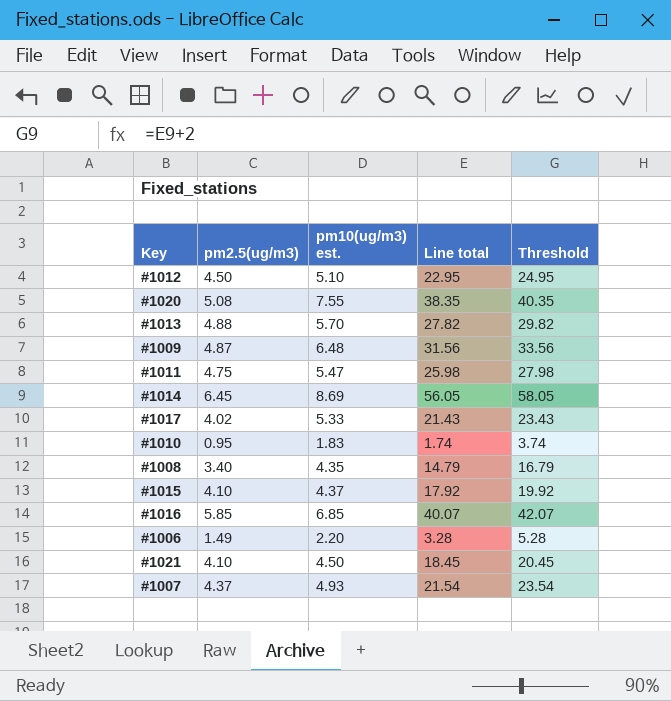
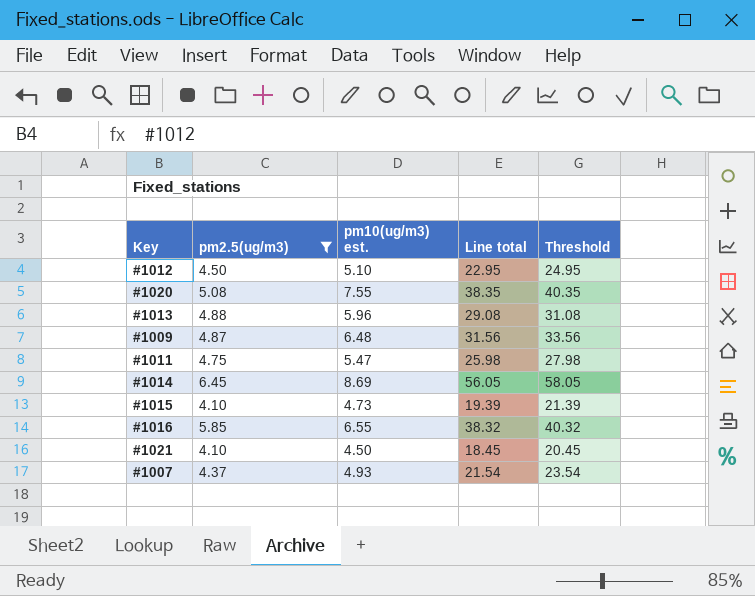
filter: none -> pm2.5(ug/m3) >= 4.10
#1013 | pm10(ug/m3) est.: 5.70 -> 5.96
#1013 | Line total: 27.82 -> 29.08
#1013 | Threshold: 29.82 -> 31.08
#1015 | pm10(ug/m3) est.: 4.37 -> 4.73
#1015 | Line total: 17.92 -> 19.39
#1015 | Threshold: 19.92 -> 21.39
#1016 | pm10(ug/m3) est.: 6.85 -> 6.55
#1016 | Line total: 40.07 -> 38.32
#1016 | Threshold: 42.07 -> 40.32

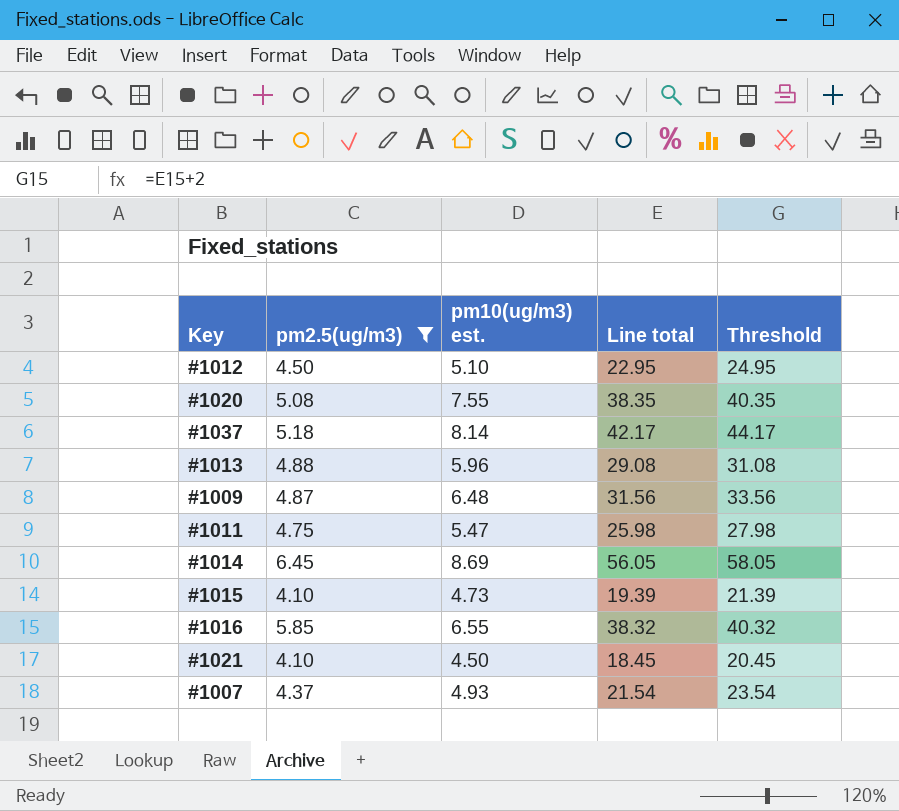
row #1037: none -> 5.18 | 8.14 | 42.17 | 44.17

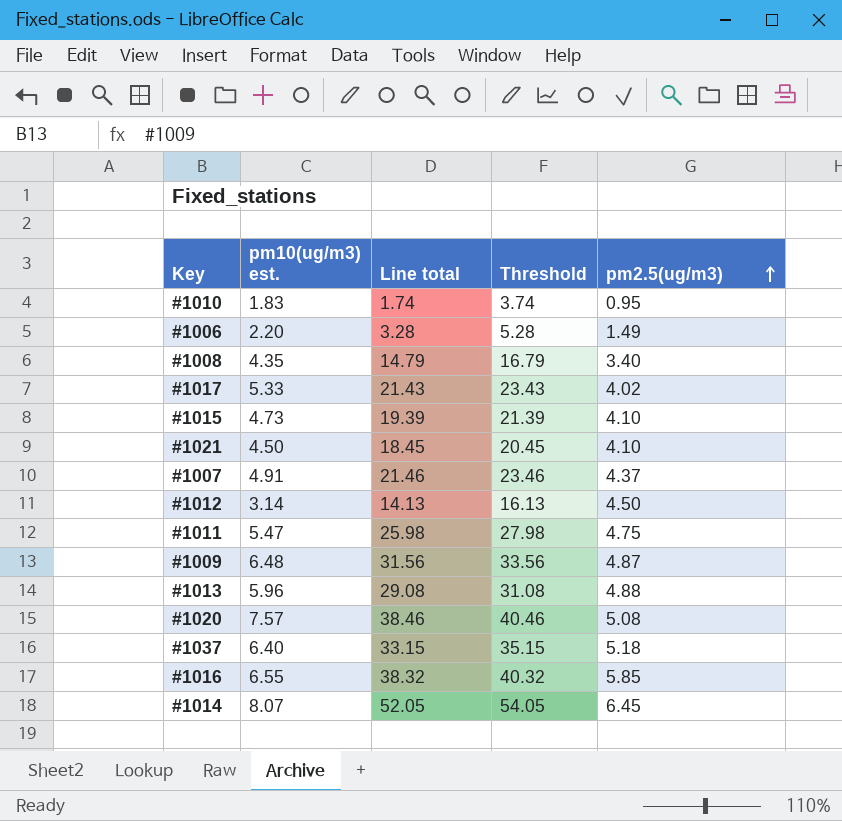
filter: pm2.5(ug/m3) >= 4.10 -> none
row order: none -> pm2.5(ug/m3) ascending
column pm2.5(ug/m3) | position: 2 -> 5
#1007 | pm10(ug/m3) est.: 4.93 -> 4.91
#1007 | Line total: 21.54 -> 21.46
#1007 | Threshold: 23.54 -> 23.46
#1012 | pm10(ug/m3) est.: 5.10 -> 3.14
#1012 | Line total: 22.95 -> 14.13
#1012 | Threshold: 24.95 -> 16.13
#1020 | pm10(ug/m3) est.: 7.55 -> 7.57
#1020 | Line total: 38.35 -> 38.46
#1020 | Threshold: 40.35 -> 40.46
#1037 | pm10(ug/m3) est.: 8.14 -> 6.40
#1037 | Line total: 42.17 -> 33.15
#1037 | Threshold: 44.17 -> 35.15
#1014 | pm10(ug/m3) est.: 8.69 -> 8.07
#1014 | Line total: 56.05 -> 52.05
#1014 | Threshold: 58.05 -> 54.05

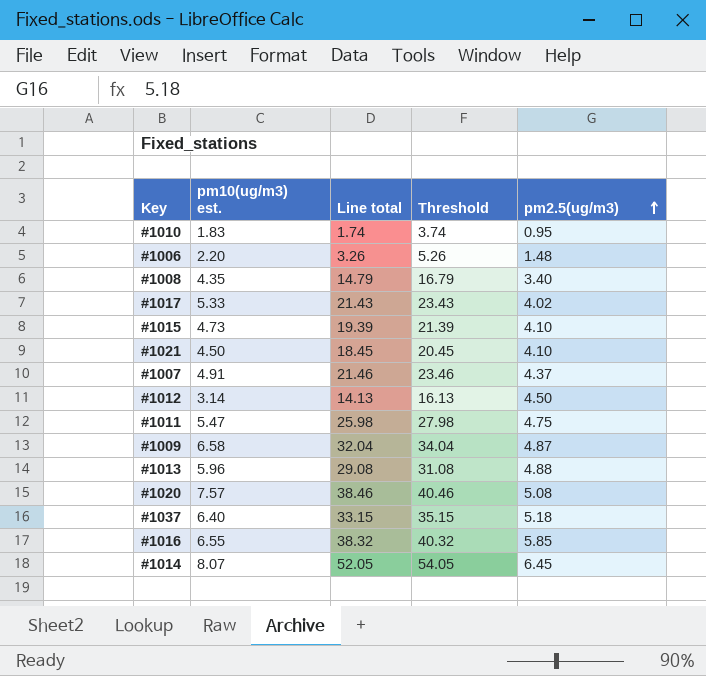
#1006 | Line total: 3.28 -> 3.26
#1006 | Threshold: 5.28 -> 5.26
#1006 | pm2.5(ug/m3): 1.49 -> 1.48
#1009 | pm10(ug/m3) est.: 6.48 -> 6.58
#1009 | Line total: 31.56 -> 32.04
#1009 | Threshold: 33.56 -> 34.04

